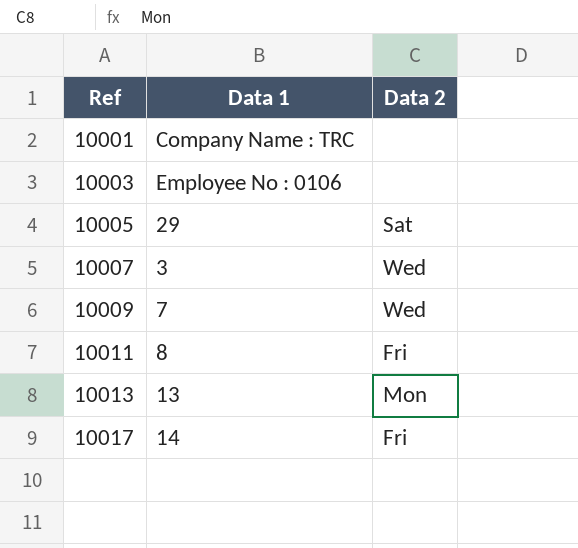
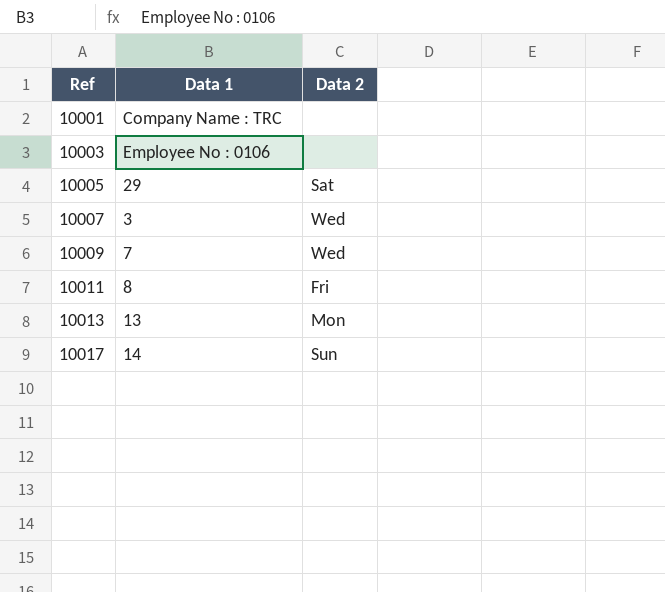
10017 | Data 2: Fri -> Sun

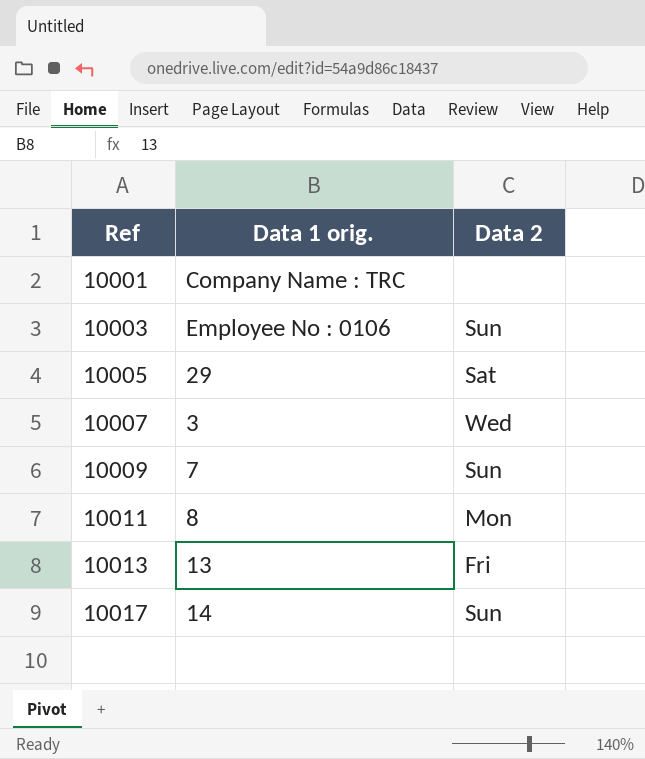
column name: Data 1 -> Data 1 orig.
10003 | Data 2: none -> Sun
10009 | Data 2: Wed -> Sun
10011 | Data 2: Fri -> Mon
10013 | Data 2: Mon -> Fri

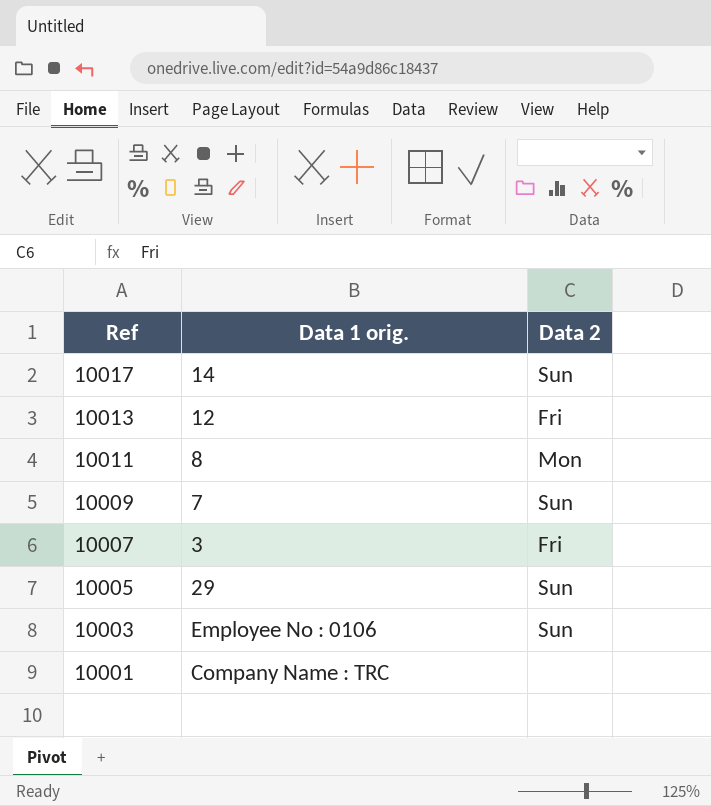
row order: Ref ascending -> Ref descending
10013 | Data 1 orig.: 13 -> 12
10007 | Data 2: Wed -> Fri
10005 | Data 2: Sat -> Sun

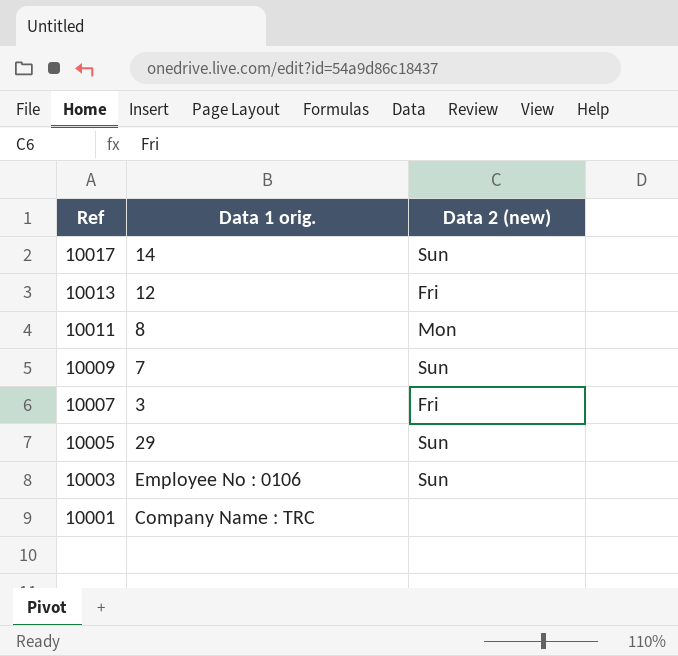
column name: Data 2 -> Data 2 (new)

